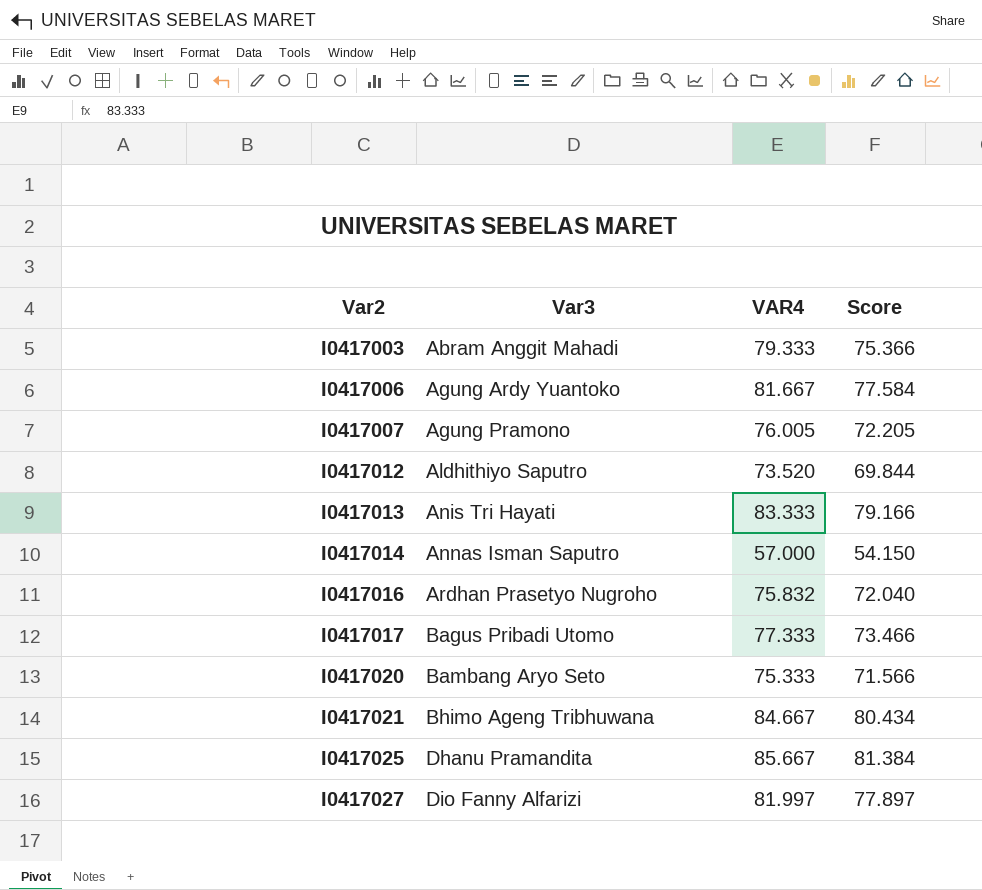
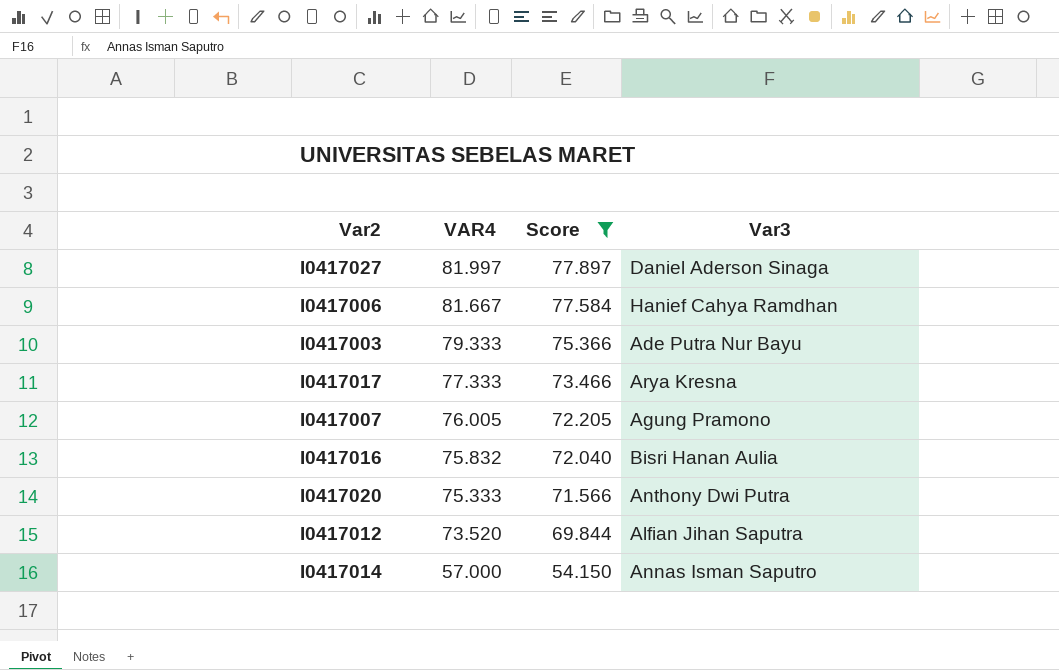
filter: none -> Score <= 77.897
row order: Var2 ascending -> VAR4 descending
column Var3 | position: 2 -> 4
I0417027 | Var3: Dio Fanny Alfarizi -> Daniel Aderson Sinaga
I0417006 | Var3: Agung Ardy Yuantoko -> Hanief Cahya Ramdhan
I0417003 | Var3: Abram Anggit Mahadi -> Ade Putra Nur Bayu
I0417017 | Var3: Bagus Pribadi Utomo -> Arya Kresna
I0417016 | Var3: Ardhan Prasetyo Nugroho -> Bisri Hanan Aulia
I0417020 | Var3: Bambang Aryo Seto -> Anthony Dwi Putra
I0417012 | Var3: Aldhithiyo Saputro -> Alfian Jihan Saputra

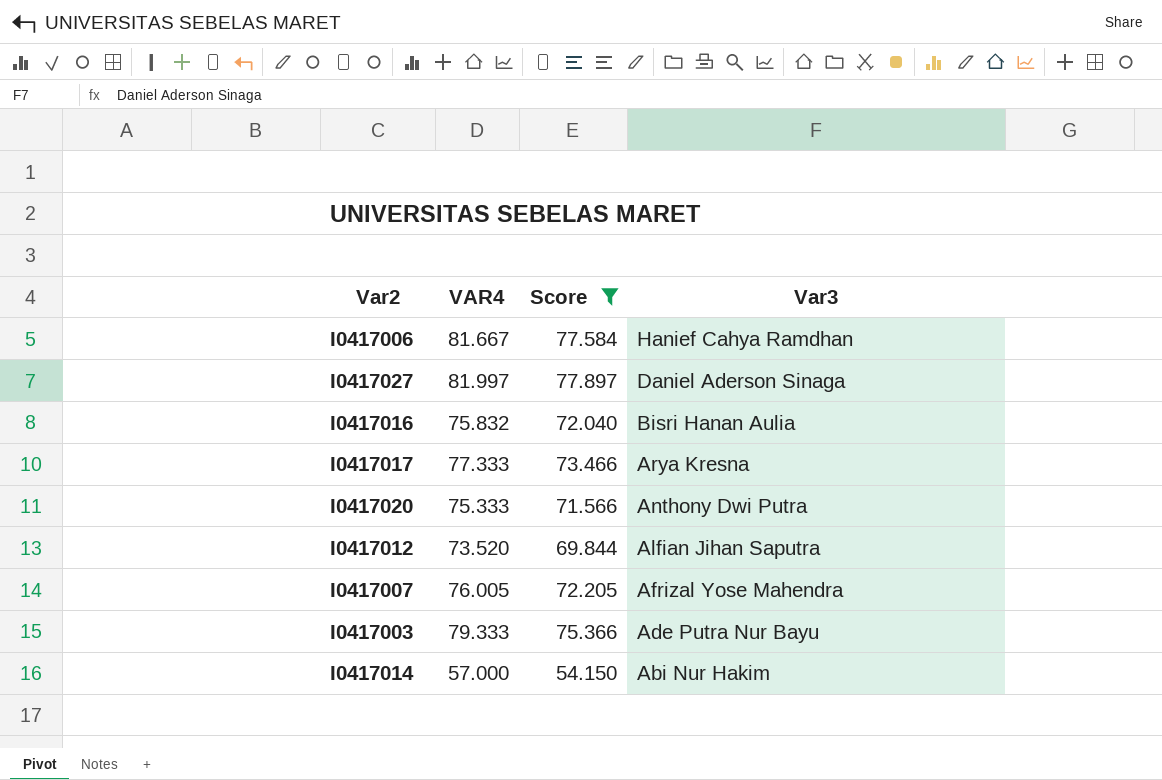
row order: VAR4 descending -> Var3 descending
I0417007 | Var3: Agung Pramono -> Afrizal Yose Mahendra
I0417014 | Var3: Annas Isman Saputro -> Abi Nur Hakim

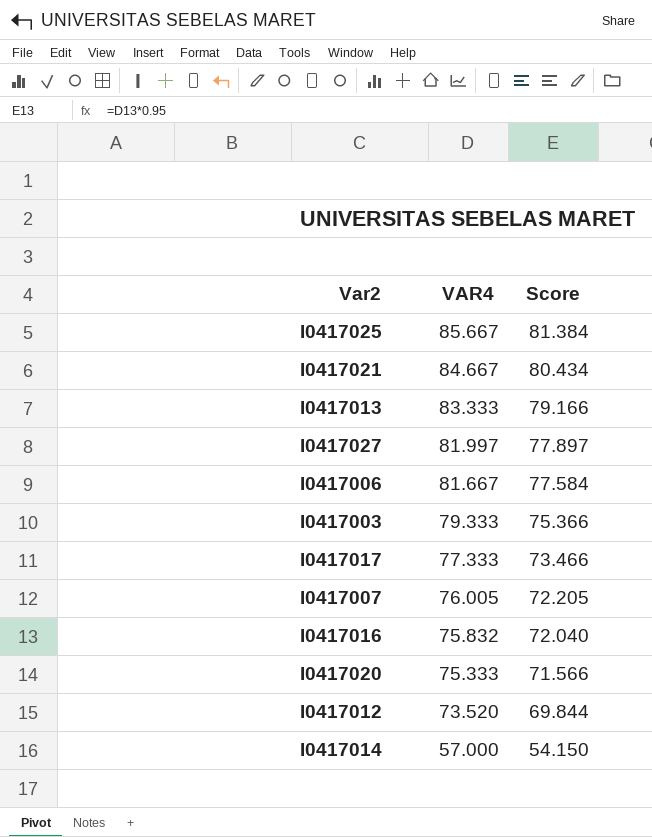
filter: Score <= 77.897 -> none
row order: Var3 descending -> VAR4 descending
column Var3 | position: 4 -> none

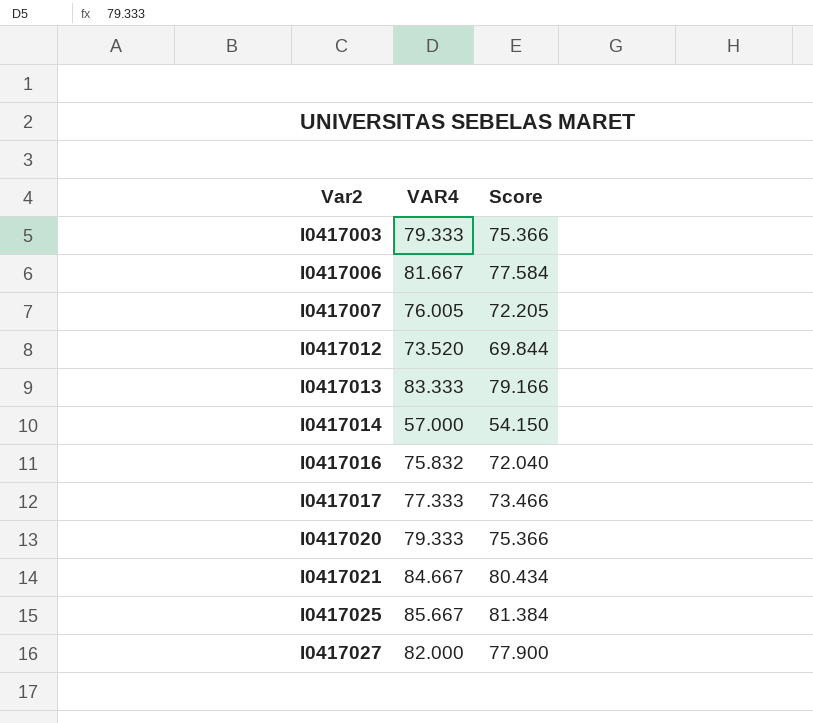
row order: VAR4 descending -> Var2 ascending
I0417020 | VAR4: 75.333 -> 79.333
I0417020 | Score: 71.566 -> 75.366
I0417027 | VAR4: 81.997 -> 82.000
I0417027 | Score: 77.897 -> 77.900

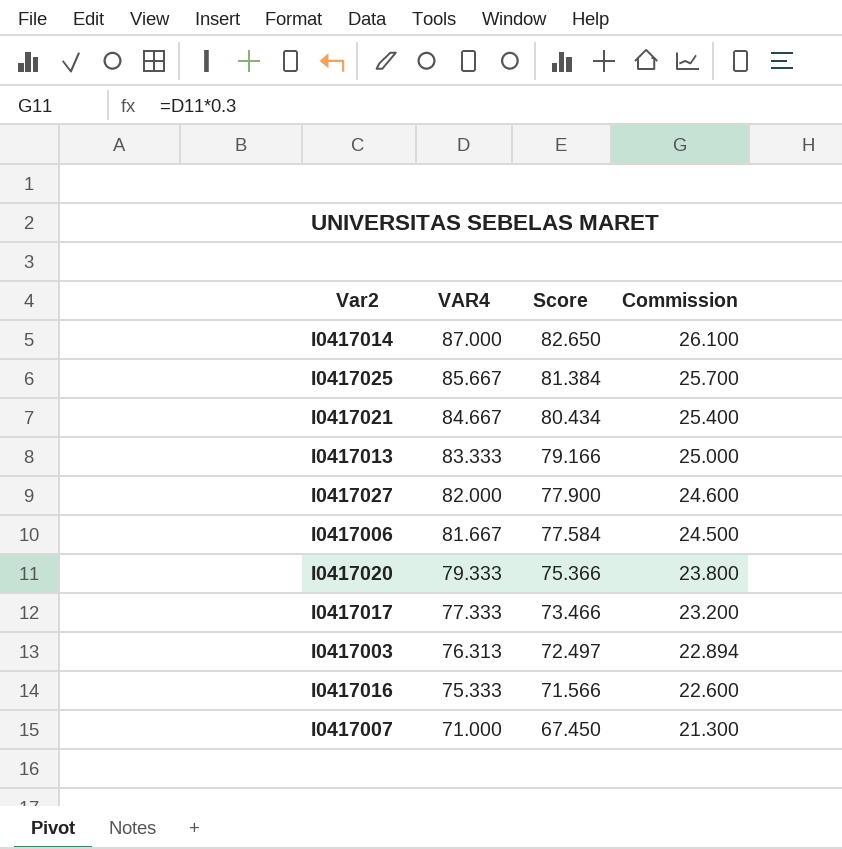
row order: Var2 ascending -> VAR4 descending
column Commission | formula: none -> [VAR4] * 0.3
row I0417012: 73.520 | 69.844 -> none
I0417014 | VAR4: 57.000 -> 87.000
I0417014 | Score: 54.150 -> 82.650
I0417003 | VAR4: 79.333 -> 76.313
I0417003 | Score: 75.366 -> 72.497
I0417016 | VAR4: 75.832 -> 75.333
I0417016 | Score: 72.040 -> 71.566
I0417007 | VAR4: 76.005 -> 71.000
I0417007 | Score: 72.205 -> 67.450

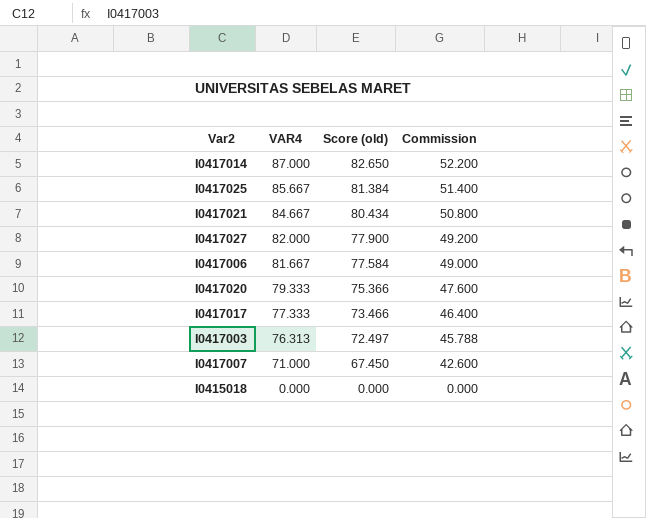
column name: Score -> Score (old)
column Commission | formula: [VAR4] * 0.3 -> [VAR4] * 0.6
row I0417013: 83.333 | 79.166 | 25.000 -> none
row I0417016: 75.333 | 71.566 | 22.600 -> none
row I0415018: none -> 0.000 | 0.000 | 0.000

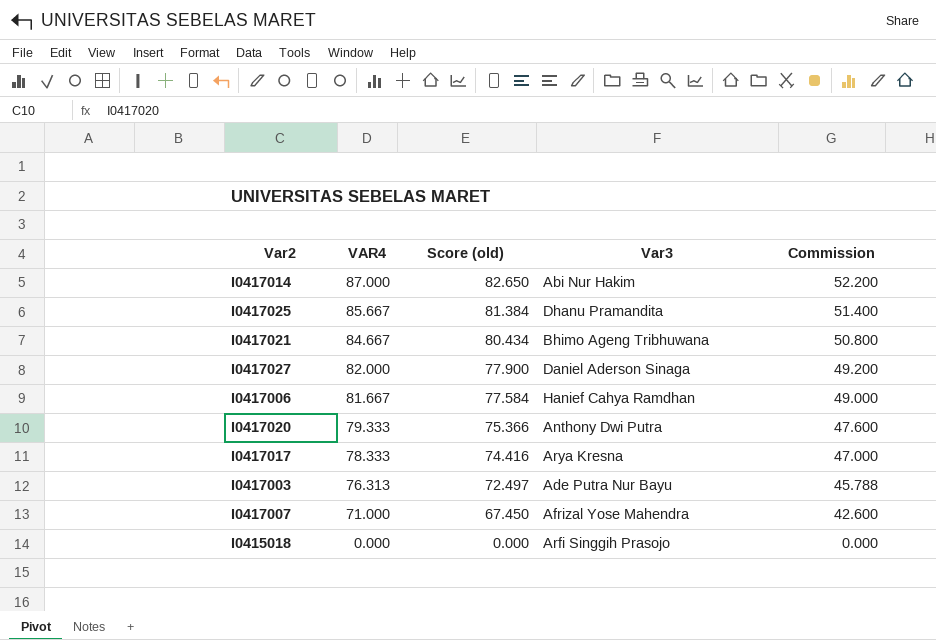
column Var3 | position: none -> 4
I0417017 | VAR4: 77.333 -> 78.333
I0417017 | Score (old): 73.466 -> 74.416
I0417017 | Commission: 46.400 -> 47.000

